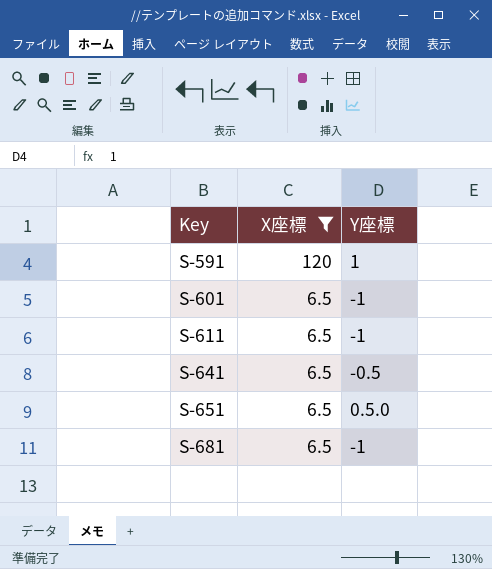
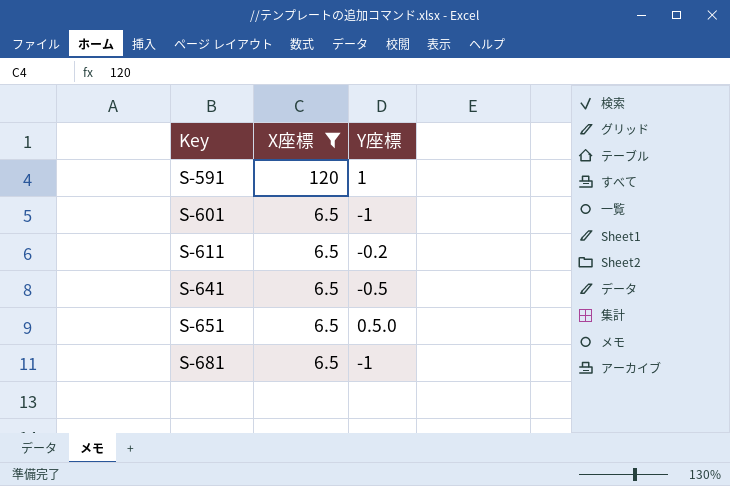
S-611 | Y座標: -1 -> -0.2

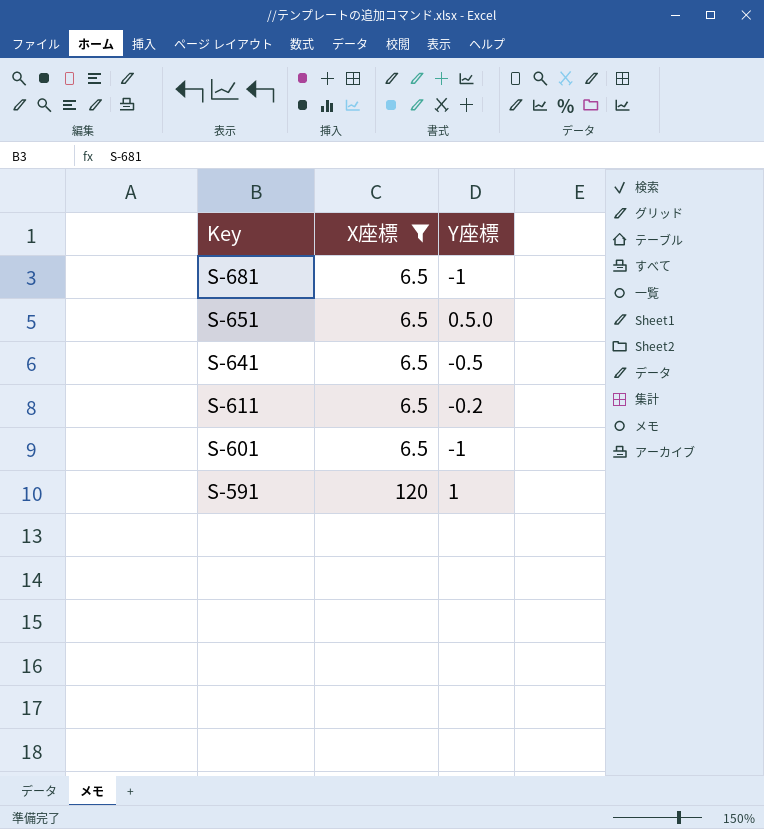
row order: Key ascending -> Key descending

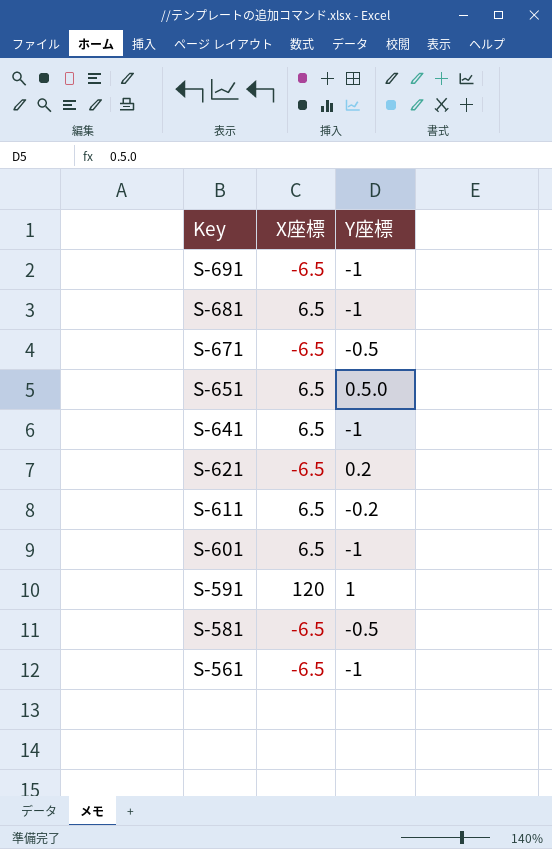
filter: X座標 != -6.5 -> none
S-641 | Y座標: -0.5 -> -1

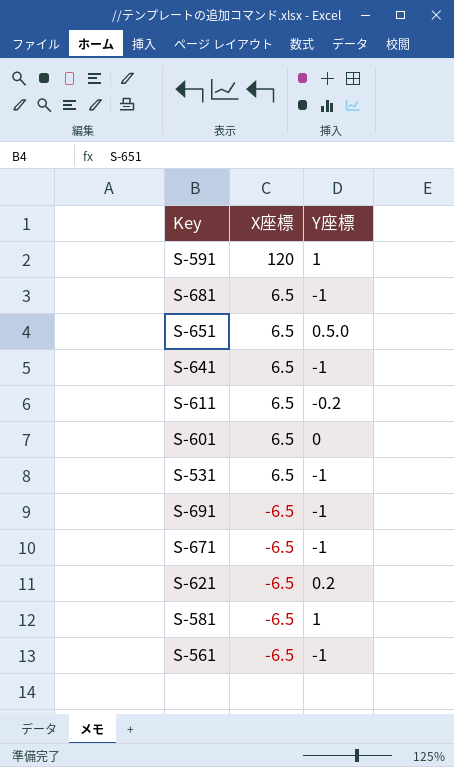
row order: Key descending -> X座標 descending
S-601 | Y座標: -1 -> 0
row S-531: none -> 6.5 | -1
S-671 | Y座標: -0.5 -> -1
S-581 | Y座標: -0.5 -> 1

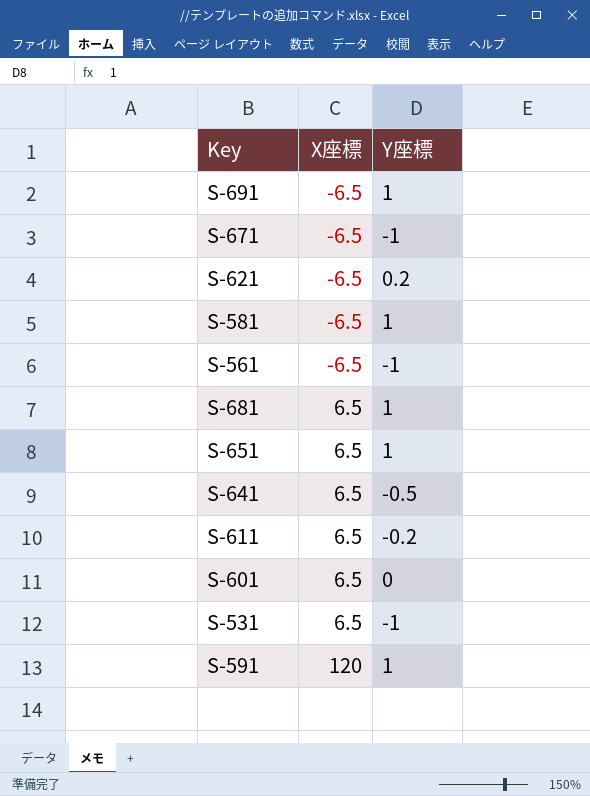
row order: X座標 descending -> X座標 ascending
S-691 | Y座標: -1 -> 1
S-681 | Y座標: -1 -> 1
S-651 | Y座標: 0.5.0 -> 1
S-641 | Y座標: -1 -> -0.5

